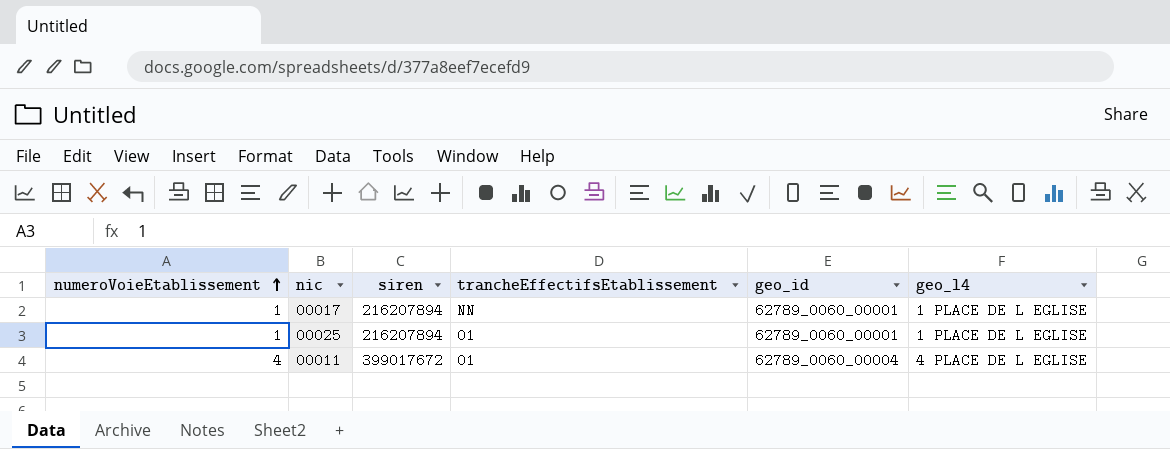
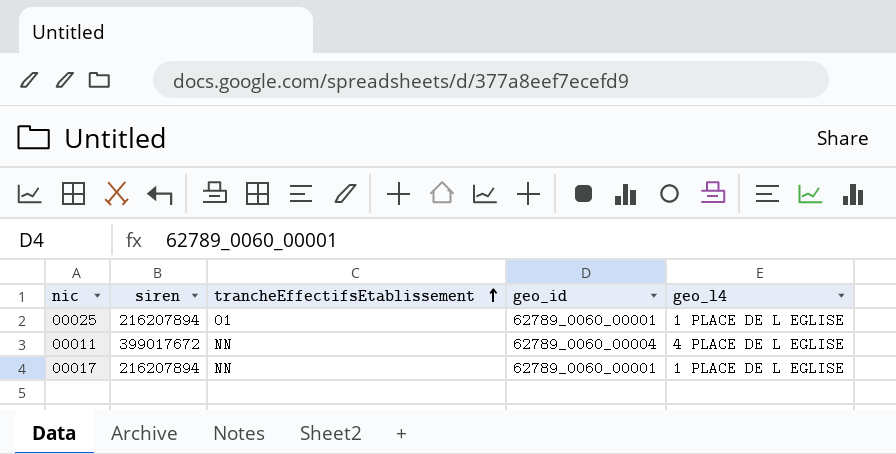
row order: numeroVoieEtablissement ascending -> trancheEffectifsEtablissement ascending
column numeroVoieEtablissement | position: 1 -> none
00011 | trancheEffectifsEtablissement: 01 -> NN

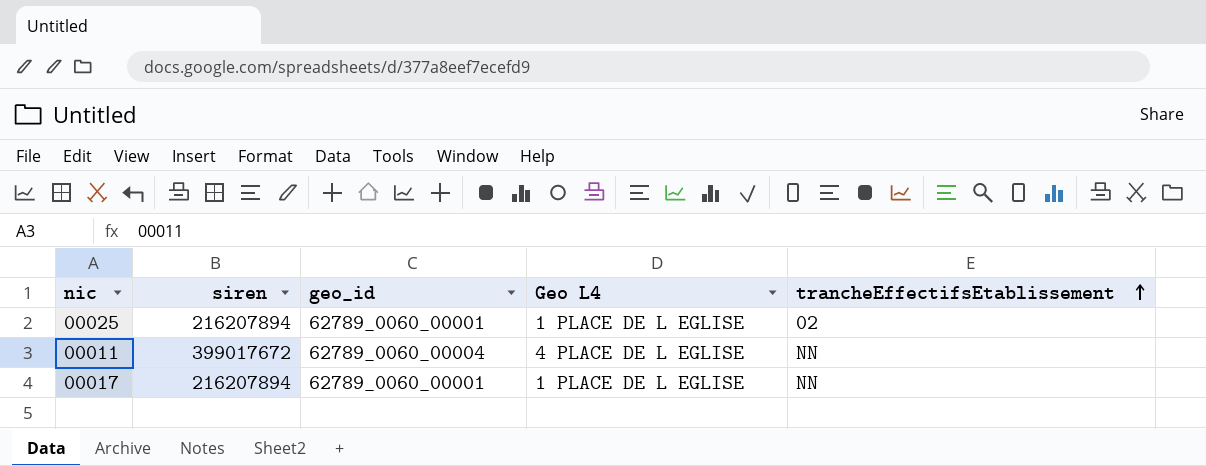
column name: geo_l4 -> Geo L4
column trancheEffectifsEtablissement | position: 3 -> 5
00025 | trancheEffectifsEtablissement: 01 -> 02

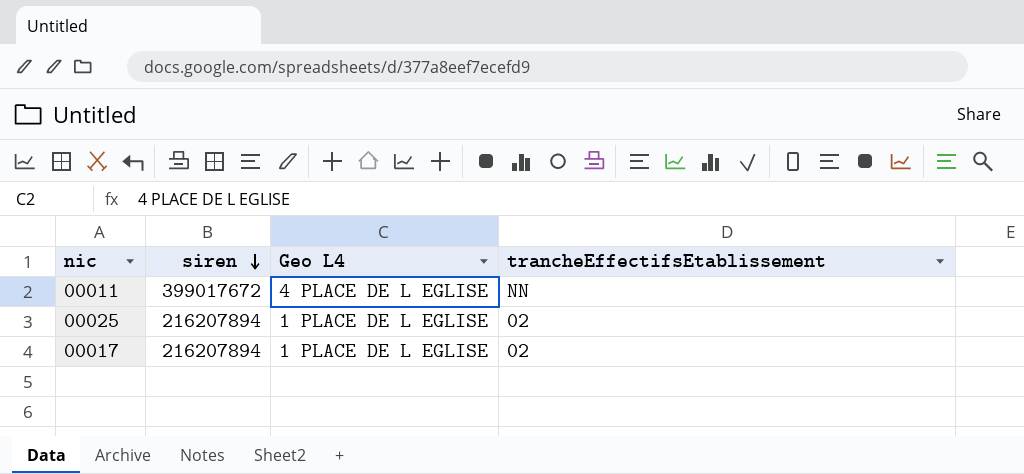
row order: trancheEffectifsEtablissement ascending -> siren descending
column geo_id | position: 3 -> none
00017 | trancheEffectifsEtablissement: NN -> 02

